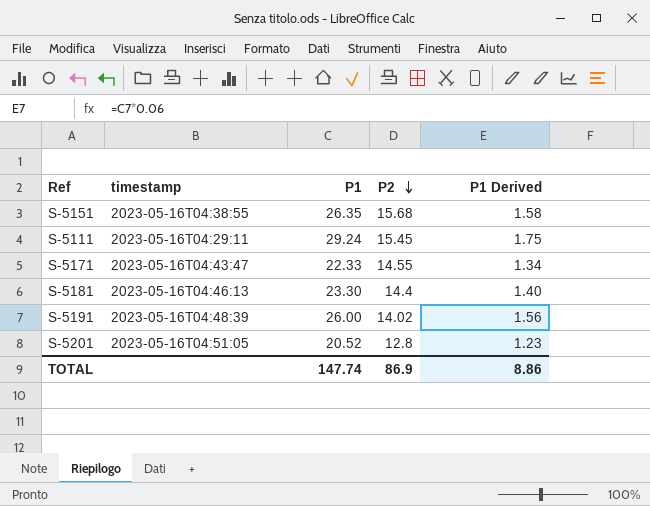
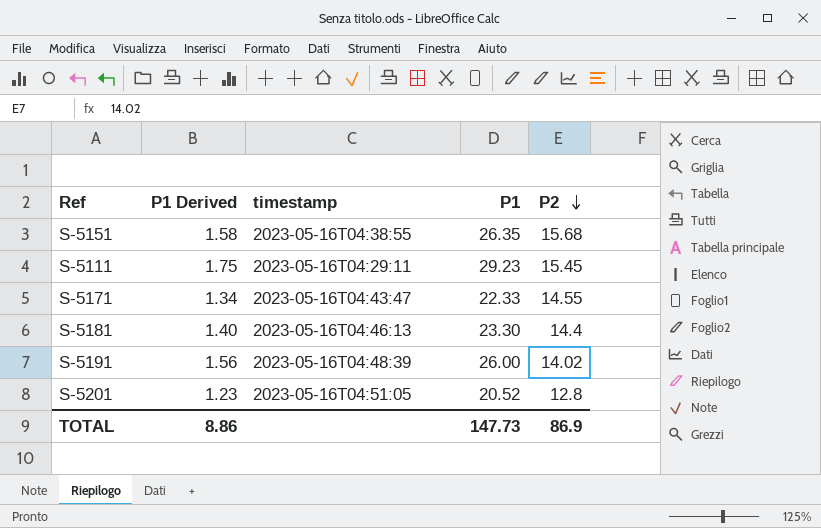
column P1 Derived | position: 5 -> 2
S-5111 | P1: 29.24 -> 29.23
TOTAL | P1: 147.74 -> 147.73

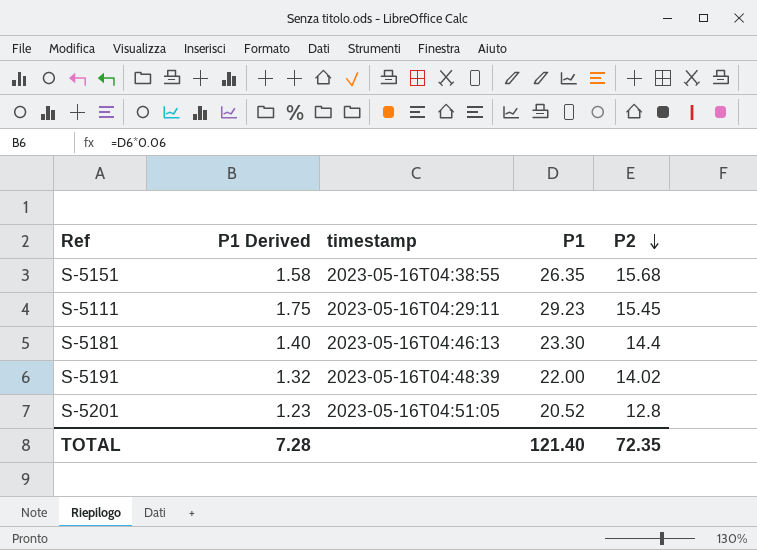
row S-5171: 1.34 | 2023-05-16T04:43:47 | 22.33 | 14.55 -> none
S-5191 | P1 Derived: 1.56 -> 1.32
S-5191 | P1: 26.00 -> 22.00
TOTAL | P1 Derived: 8.86 -> 7.28
TOTAL | P1: 147.73 -> 121.40
TOTAL | P2: 86.9 -> 72.35

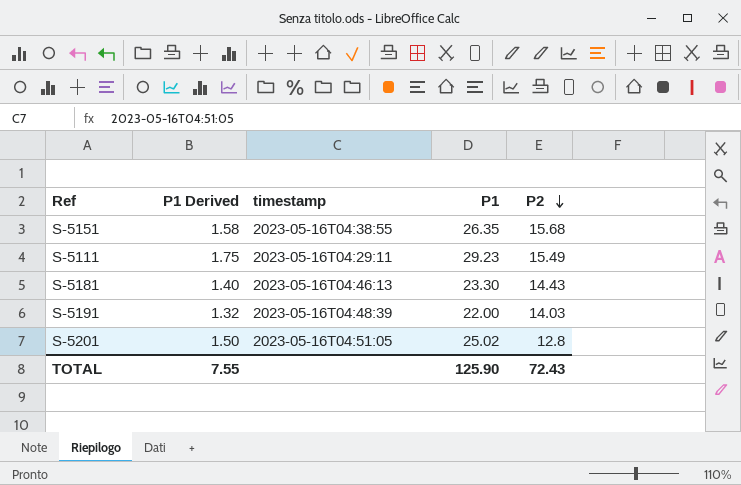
S-5111 | P2: 15.45 -> 15.49
S-5181 | P2: 14.4 -> 14.43
S-5191 | P2: 14.02 -> 14.03
S-5201 | P1 Derived: 1.23 -> 1.50
S-5201 | P1: 20.52 -> 25.02
TOTAL | P1 Derived: 7.28 -> 7.55
TOTAL | P1: 121.40 -> 125.90
TOTAL | P2: 72.35 -> 72.43

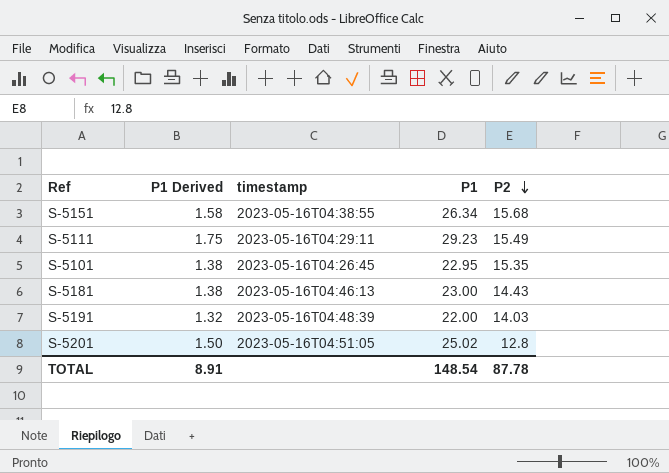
S-5151 | P1: 26.35 -> 26.34
row S-5101: none -> 1.38 | 2023-05-16T04:26:45 | 22.95 | 15.35
S-5181 | P1 Derived: 1.40 -> 1.38
S-5181 | P1: 23.30 -> 23.00
TOTAL | P1 Derived: 7.55 -> 8.91
TOTAL | P1: 125.90 -> 148.54
TOTAL | P2: 72.43 -> 87.78

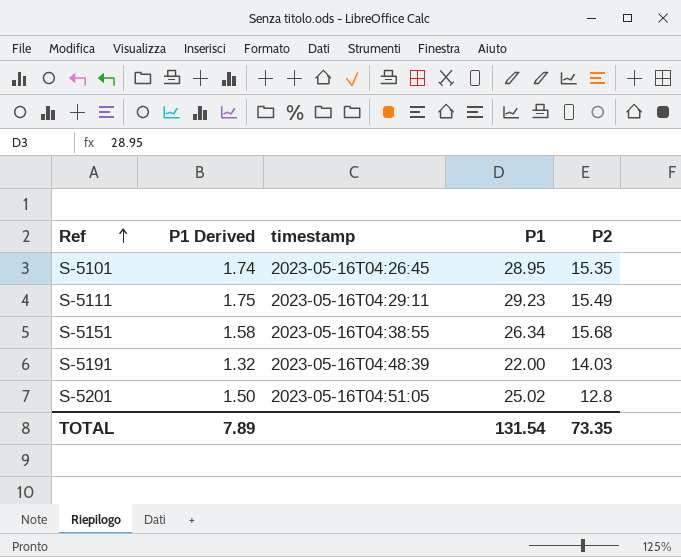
row order: P2 descending -> Ref ascending
row S-5181: 1.38 | 2023-05-16T04:46:13 | 23.00 | 14.43 -> none
S-5101 | P1 Derived: 1.38 -> 1.74
S-5101 | P1: 22.95 -> 28.95
TOTAL | P1 Derived: 8.91 -> 7.89
TOTAL | P1: 148.54 -> 131.54
TOTAL | P2: 87.78 -> 73.35

